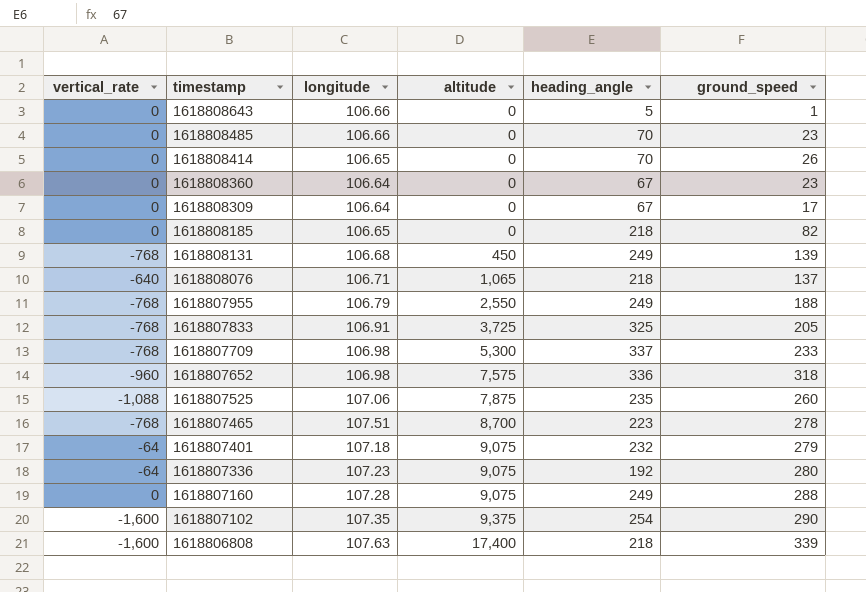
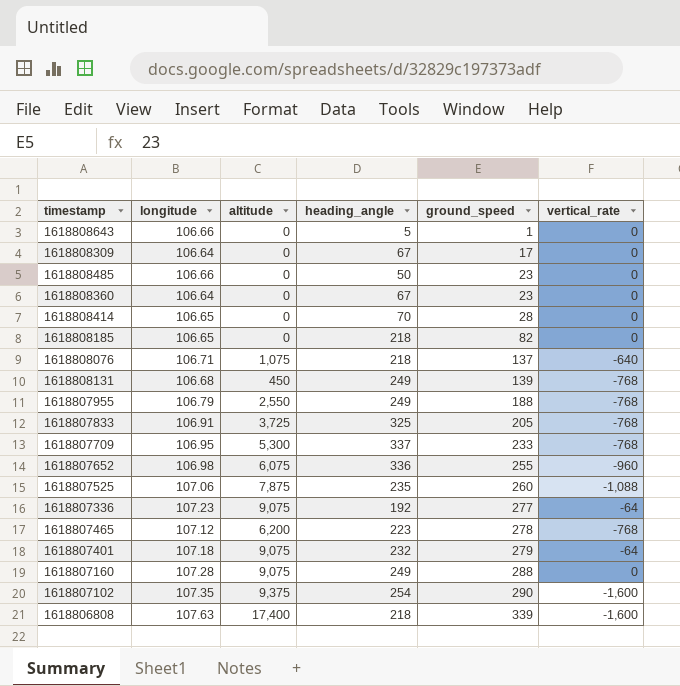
row order: timestamp descending -> ground_speed ascending
column vertical_rate | position: 1 -> 6
1618808485 | heading_angle: 70 -> 50
1618808414 | ground_speed: 26 -> 28
1618808076 | altitude: 1,065 -> 1,075
1618807709 | longitude: 106.98 -> 106.95
1618807652 | altitude: 7,575 -> 6,075
1618807652 | ground_speed: 318 -> 255
1618807336 | ground_speed: 280 -> 277
1618807465 | longitude: 107.51 -> 107.12
1618807465 | altitude: 8,700 -> 6,200

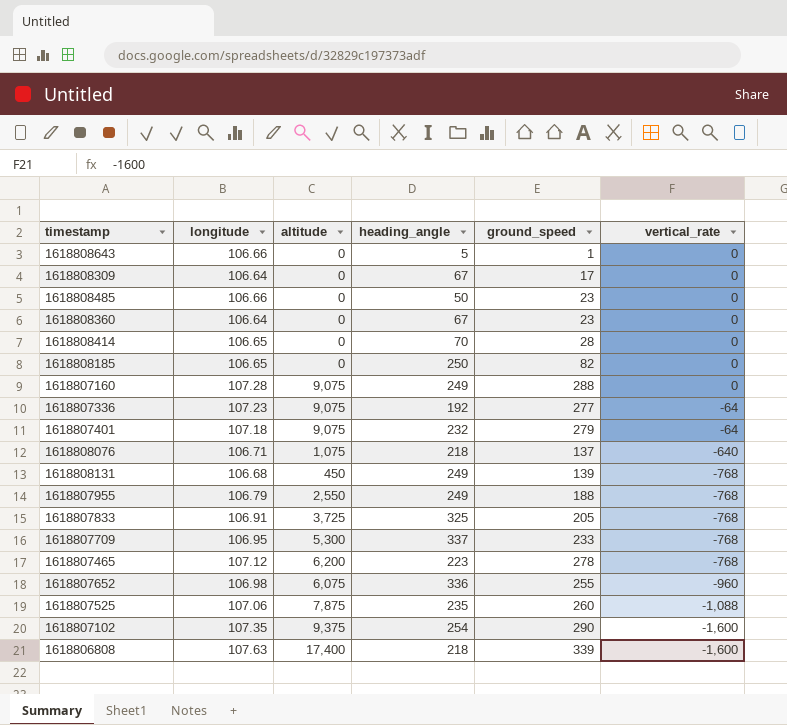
row order: ground_speed ascending -> vertical_rate descending
1618808185 | heading_angle: 218 -> 250

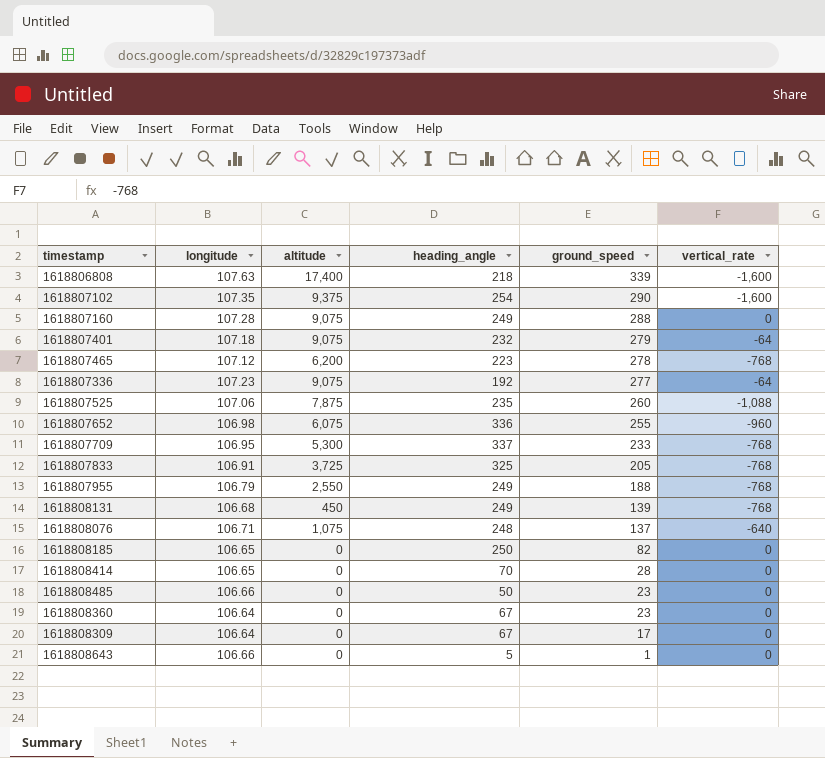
row order: vertical_rate descending -> ground_speed descending
1618808076 | heading_angle: 218 -> 248

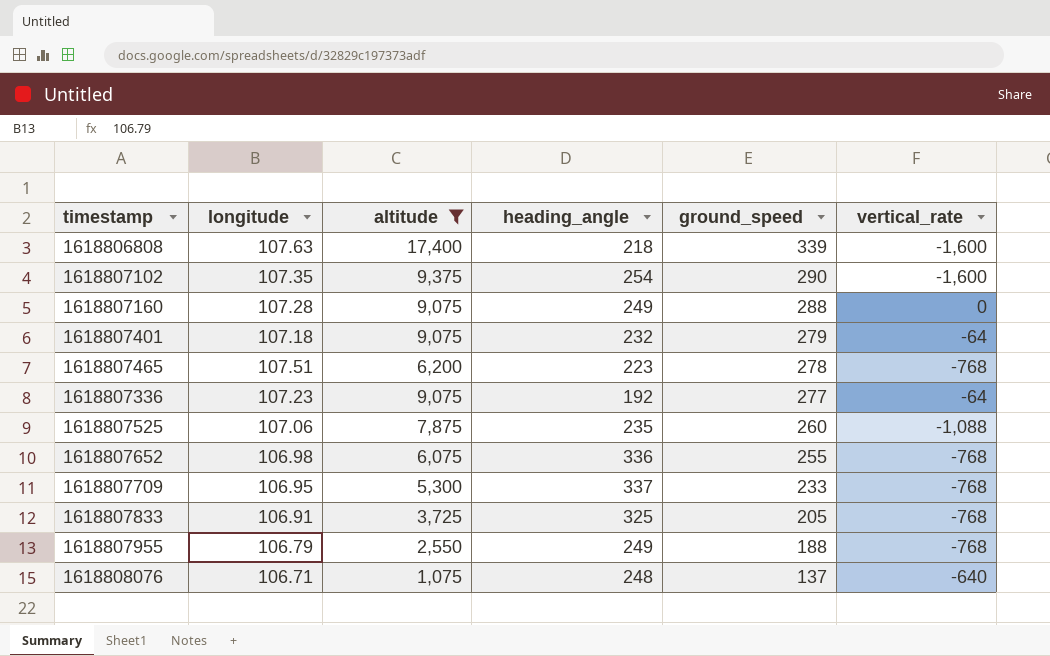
filter: none -> altitude >= 1,075
1618807465 | longitude: 107.12 -> 107.51
1618807652 | vertical_rate: -960 -> -768

